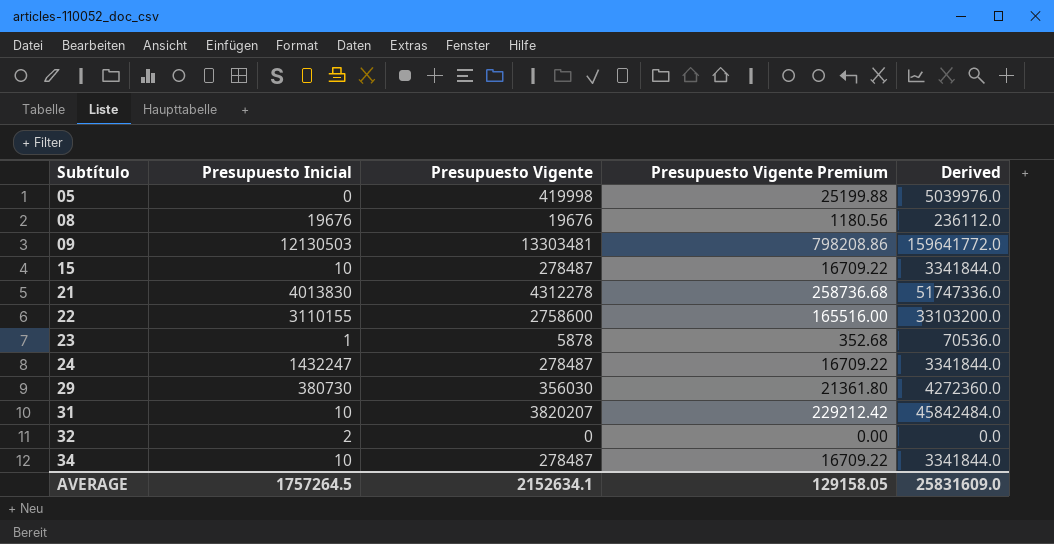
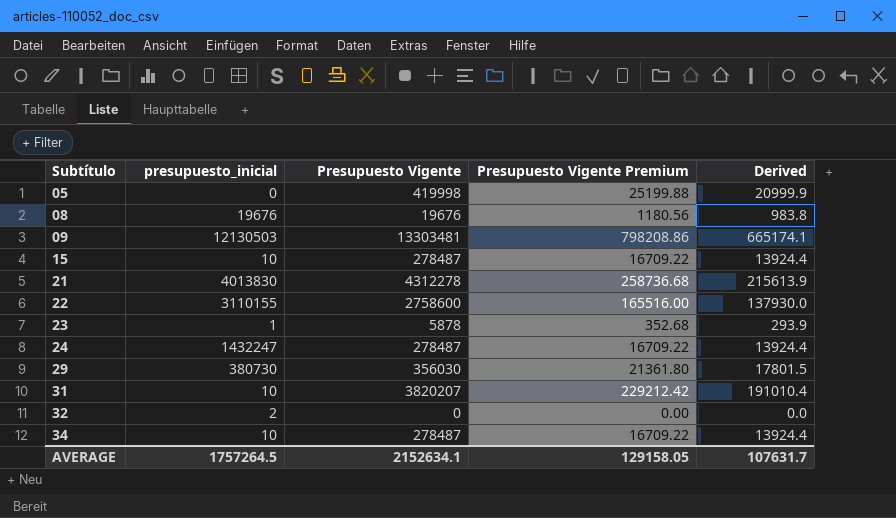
column name: Presupuesto Inicial -> presupuesto_inicial
column Derived | formula: [Presupuesto Vigente] * 12 -> [Presupuesto Vigente] * 0.05
AVERAGE | Derived: 25831609.0 -> 107631.7

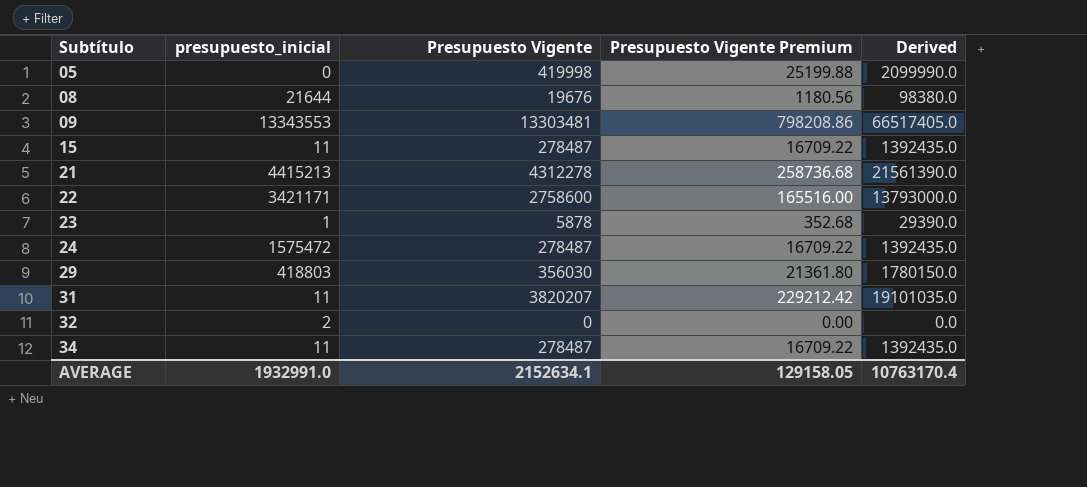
column Derived | formula: [Presupuesto Vigente] * 0.05 -> [Presupuesto Vigente] * 5
08 | presupuesto_inicial: 19676 -> 21644
09 | presupuesto_inicial: 12130503 -> 13343553
15 | presupuesto_inicial: 10 -> 11
21 | presupuesto_inicial: 4013830 -> 4415213
22 | presupuesto_inicial: 3110155 -> 3421171
24 | presupuesto_inicial: 1432247 -> 1575472
29 | presupuesto_inicial: 380730 -> 418803
31 | presupuesto_inicial: 10 -> 11
34 | presupuesto_inicial: 10 -> 11
AVERAGE | presupuesto_inicial: 1757264.5 -> 1932991.0
AVERAGE | Derived: 107631.7 -> 10763170.4

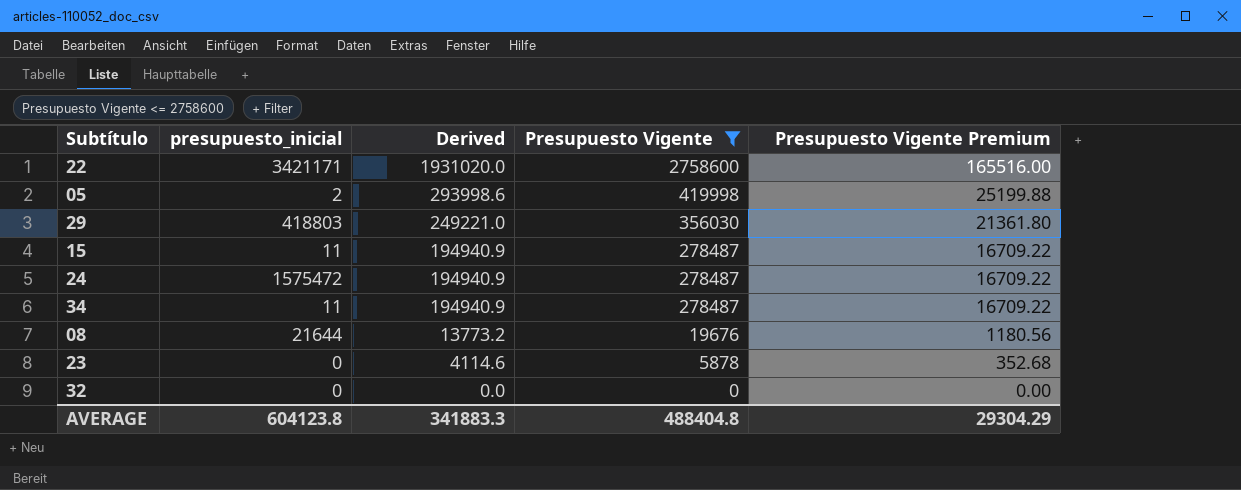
filter: none -> Presupuesto Vigente <= 2758600
row order: Subtítulo ascending -> Derived descending
column Derived | formula: [Presupuesto Vigente] * 5 -> [Presupuesto Vigente] * 0.7
column Derived | position: 5 -> 3
05 | presupuesto_inicial: 0 -> 2
23 | presupuesto_inicial: 1 -> 0
32 | presupuesto_inicial: 2 -> 0
AVERAGE | presupuesto_inicial: 1932991.0 -> 604123.8
AVERAGE | Derived: 10763170.4 -> 341883.3
AVERAGE | Presupuesto Vigente: 2152634.1 -> 488404.8
AVERAGE | Presupuesto Vigente Premium: 129158.05 -> 29304.29

